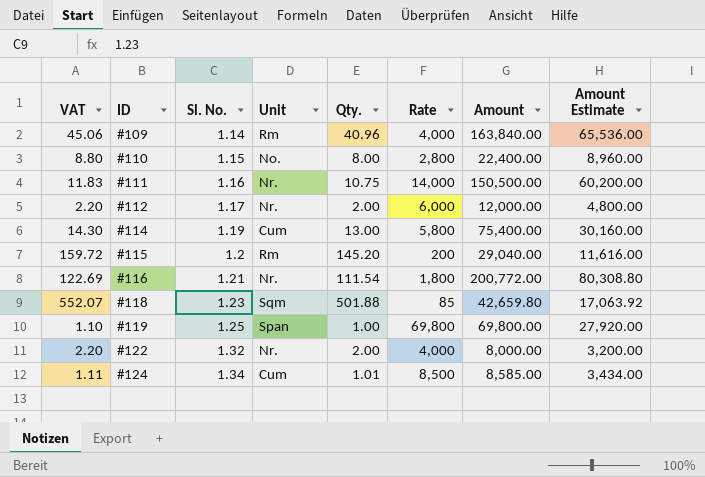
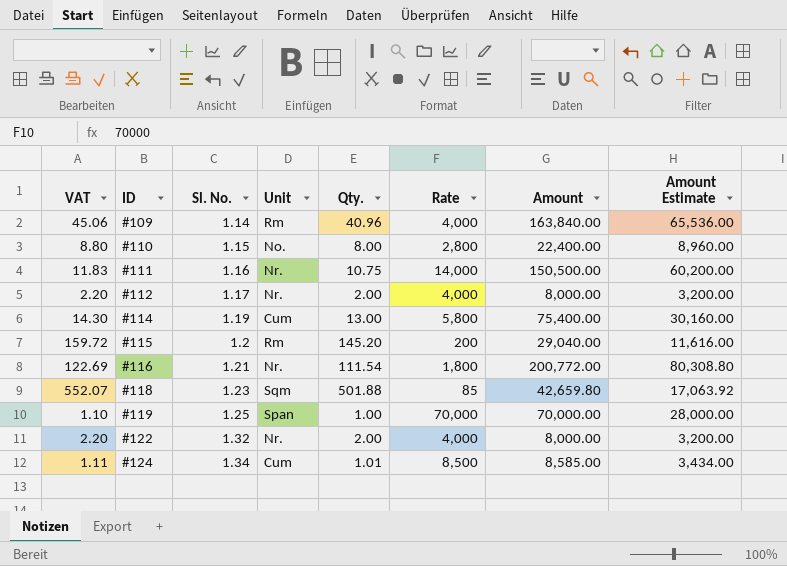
#112 | Rate: 6,000 -> 4,000
#112 | Amount: 12,000.00 -> 8,000.00
#112 | Amount Estimate: 4,800.00 -> 3,200.00
#119 | Rate: 69,800 -> 70,000
#119 | Amount: 69,800.00 -> 70,000.00
#119 | Amount Estimate: 27,920.00 -> 28,000.00

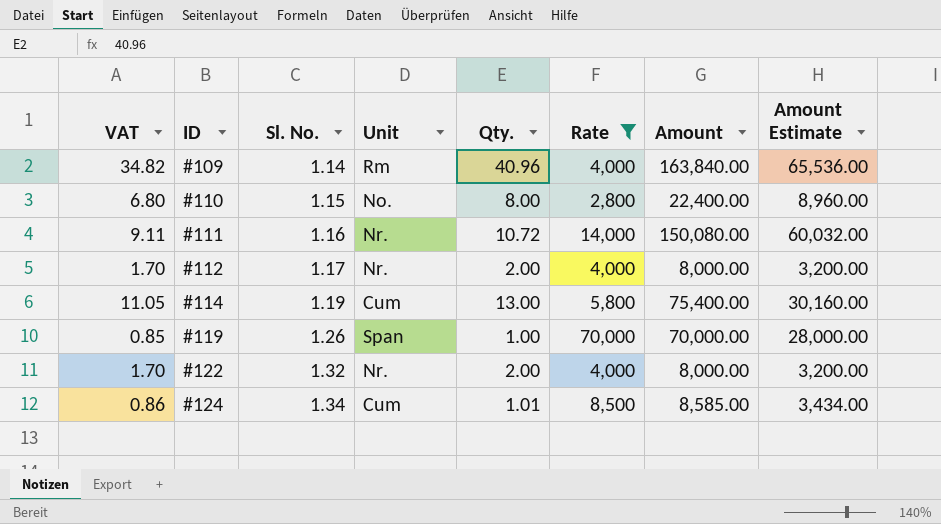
filter: none -> Rate >= 2,800
column VAT | formula: [Qty.] * 1.1 -> [Qty.] * 0.85
#111 | Qty.: 10.75 -> 10.72
#111 | Amount: 150,500.00 -> 150,080.00
#111 | Amount Estimate: 60,200.00 -> 60,032.00
#119 | Sl. No.: 1.25 -> 1.26

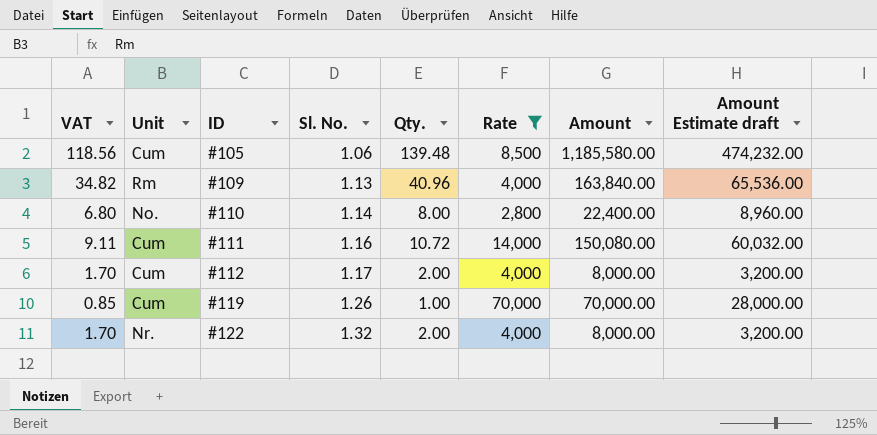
column Unit | position: 4 -> 2
column name: Amount Estimate -> Amount Estimate draft
row #114: 11.05 | 1.19 | Cum | 13.00 | 5,800 | 75,400.00 | 30,160.00 -> none
row #124: 0.86 | 1.34 | Cum | 1.01 | 8,500 | 8,585.00 | 3,434.00 -> none
row #105: none -> 118.56 | Cum | 1.06 | 139.48 | 8,500 | 1,185,580.00 | 474,232.00
#109 | Sl. No.: 1.14 -> 1.13
#110 | Sl. No.: 1.15 -> 1.14
#111 | Unit: Nr. -> Cum
#112 | Unit: Nr. -> Cum
#119 | Unit: Span -> Cum

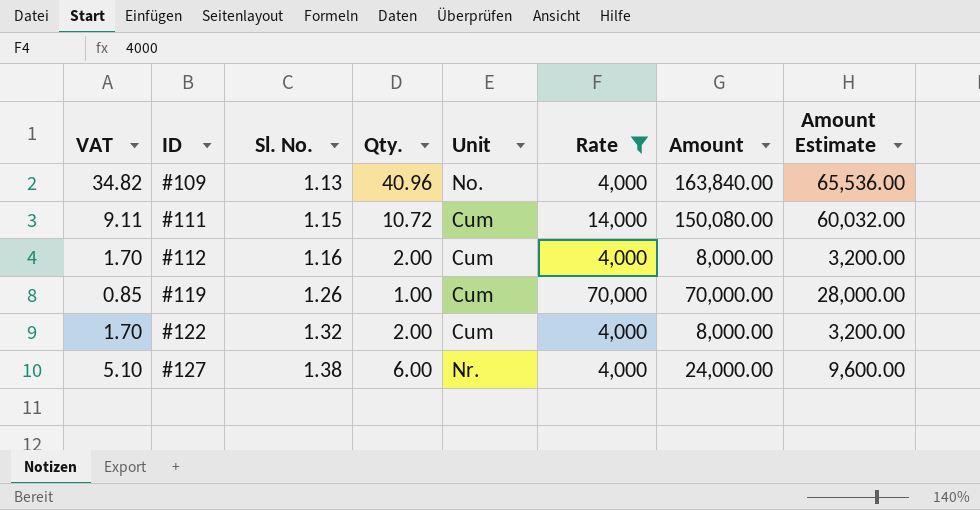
column Unit | position: 2 -> 5
column name: Amount Estimate draft -> Amount Estimate
row #105: 118.56 | Cum | 1.06 | 139.48 | 8,500 | 1,185,580.00 | 474,232.00 -> none
row #110: 6.80 | No. | 1.14 | 8.00 | 2,800 | 22,400.00 | 8,960.00 -> none
#109 | Unit: Rm -> No.
#111 | Sl. No.: 1.16 -> 1.15
#112 | Sl. No.: 1.17 -> 1.16
#122 | Unit: Nr. -> Cum
row #127: none -> 5.10 | 1.38 | 6.00 | Nr. | 4,000 | 24,000.00 | 9,600.00

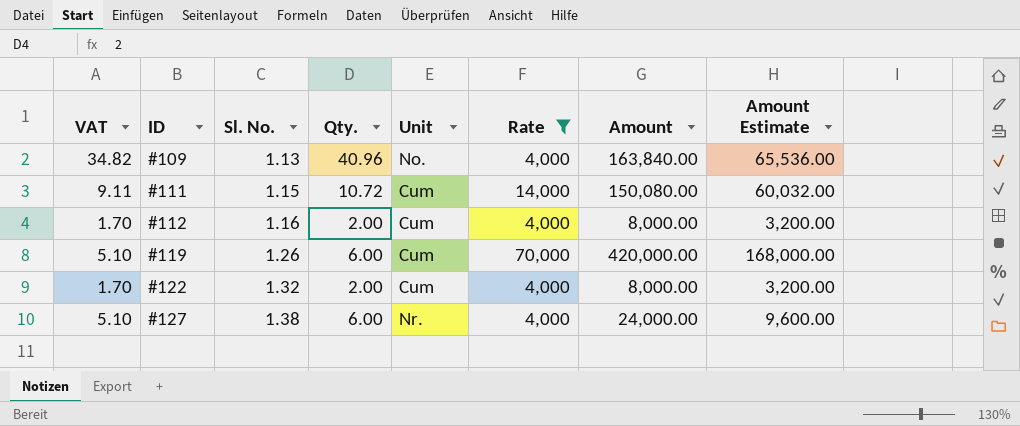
#119 | VAT: 0.85 -> 5.10
#119 | Qty.: 1.00 -> 6.00
#119 | Amount: 70,000.00 -> 420,000.00
#119 | Amount Estimate: 28,000.00 -> 168,000.00

